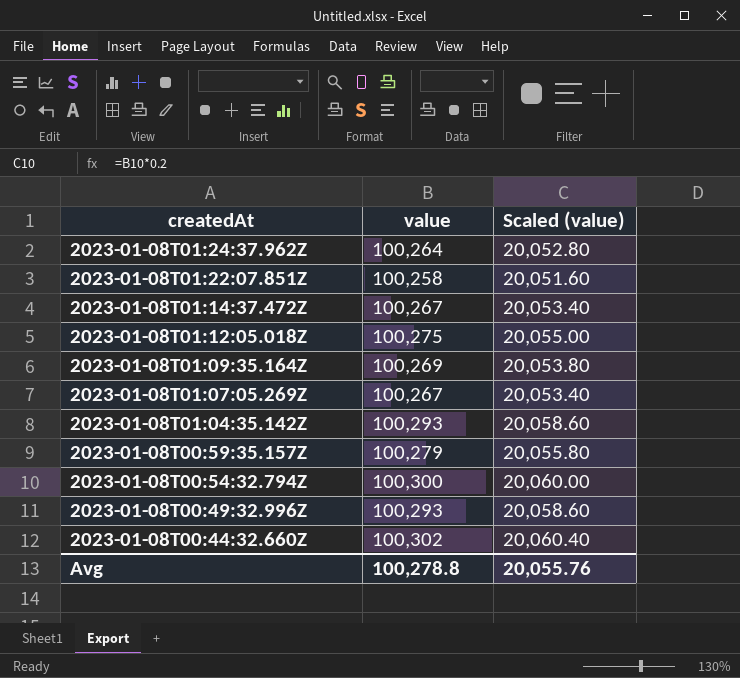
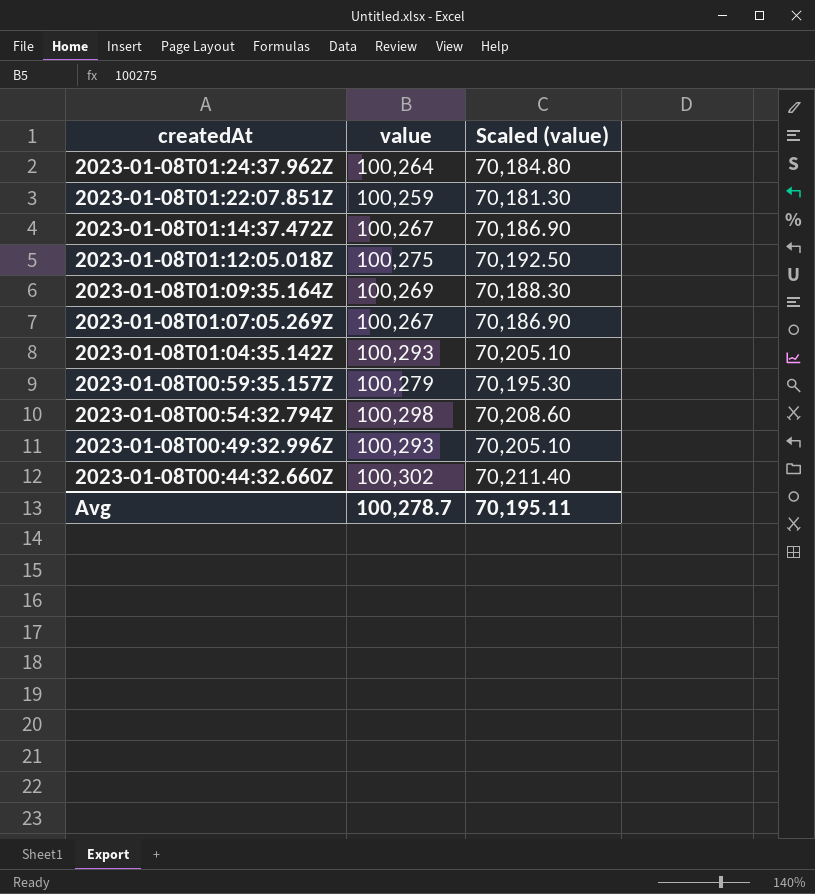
column Scaled (value) | formula: [value] * 0.2 -> [value] * 0.7
2023-01-08T01:22:07.851Z | value: 100,258 -> 100,259
2023-01-08T00:54:32.794Z | value: 100,300 -> 100,298
Avg | value: 100,278.8 -> 100,278.7
Avg | Scaled (value): 20,055.76 -> 70,195.11

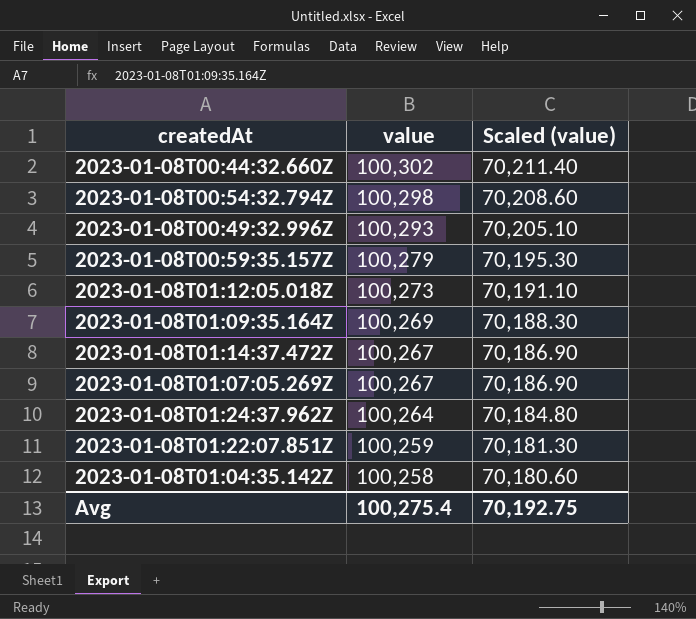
row order: createdAt descending -> value descending
2023-01-08T01:12:05.018Z | value: 100,275 -> 100,273
2023-01-08T01:12:05.018Z | Scaled (value): 70,192.50 -> 70,191.10
2023-01-08T01:04:35.142Z | value: 100,293 -> 100,258
2023-01-08T01:04:35.142Z | Scaled (value): 70,205.10 -> 70,180.60
Avg | value: 100,278.7 -> 100,275.4
Avg | Scaled (value): 70,195.11 -> 70,192.75

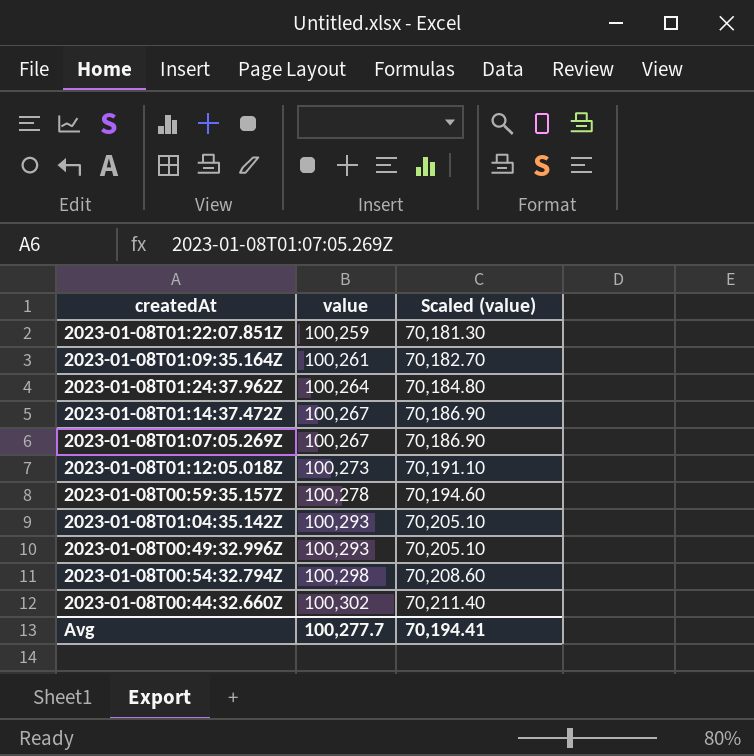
row order: value descending -> value ascending
2023-01-08T01:09:35.164Z | value: 100,269 -> 100,261
2023-01-08T01:09:35.164Z | Scaled (value): 70,188.30 -> 70,182.70
2023-01-08T00:59:35.157Z | value: 100,279 -> 100,278
2023-01-08T00:59:35.157Z | Scaled (value): 70,195.30 -> 70,194.60
2023-01-08T01:04:35.142Z | value: 100,258 -> 100,293
2023-01-08T01:04:35.142Z | Scaled (value): 70,180.60 -> 70,205.10
Avg | value: 100,275.4 -> 100,277.7
Avg | Scaled (value): 70,192.75 -> 70,194.41

